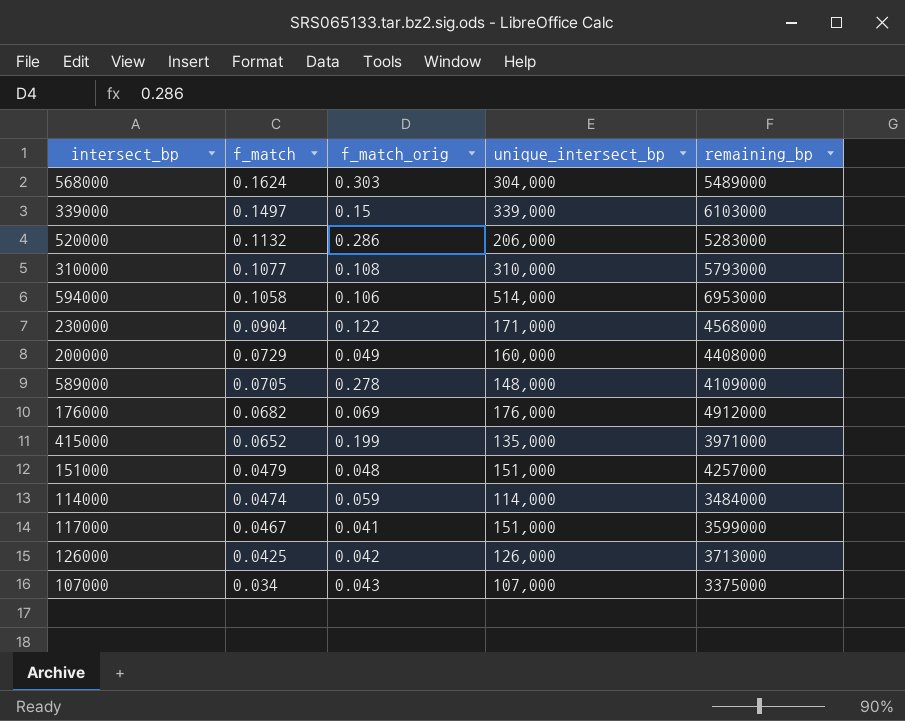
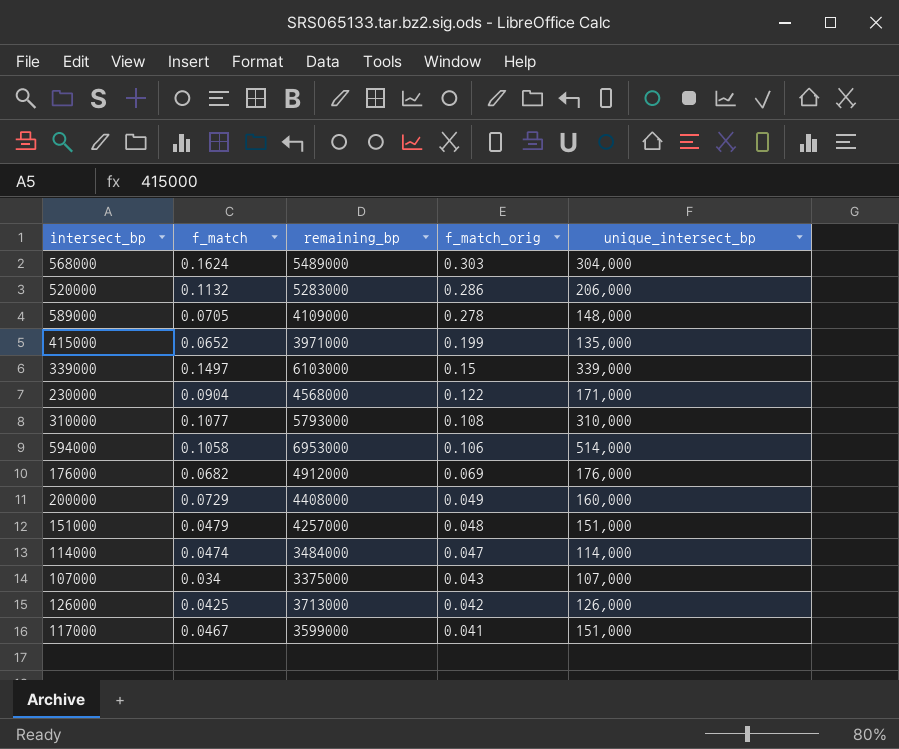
row order: f_match descending -> f_match_orig descending
column remaining_bp | position: 5 -> 3
114000 | f_match_orig: 0.059 -> 0.047

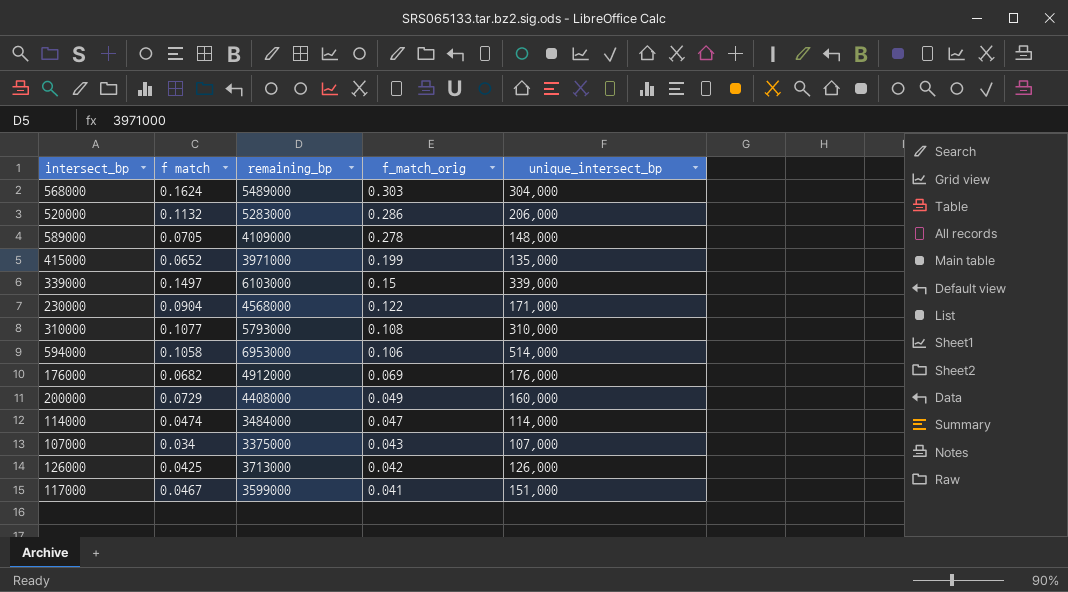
column name: f_match -> f match
row 151000: 0.0479 | 4257000 | 0.048 | 151,000 -> none

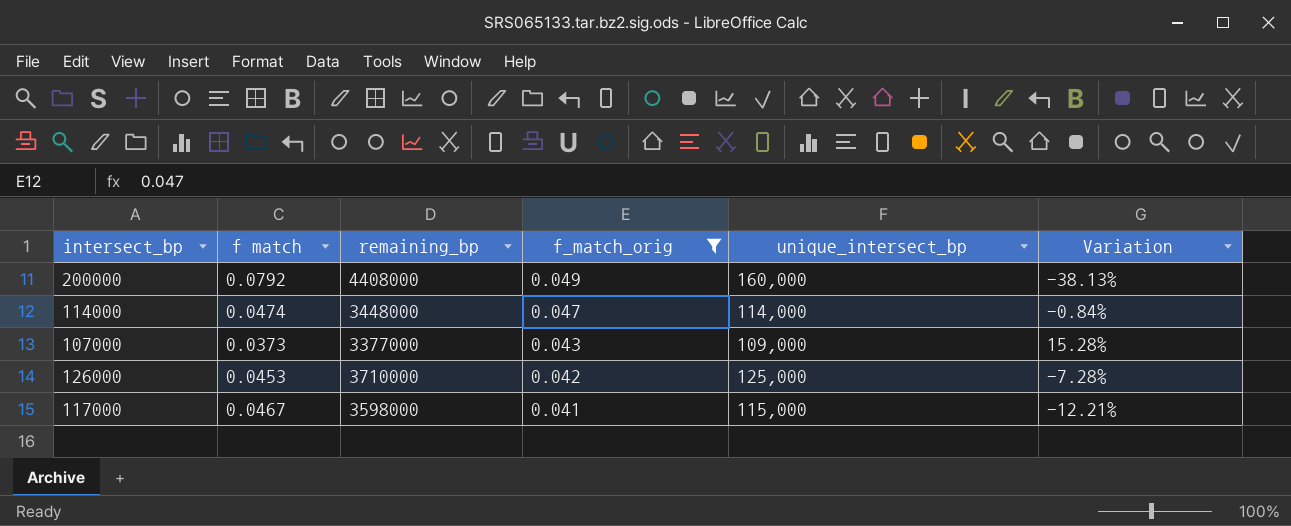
filter: none -> f_match_orig <= 0.049
column Variation | formula: none -> ([f_match_orig] - [f match]) / [f match]
200000 | f match: 0.0729 -> 0.0792
114000 | remaining_bp: 3484000 -> 3448000
107000 | f match: 0.034 -> 0.0373
107000 | remaining_bp: 3375000 -> 3377000
107000 | unique_intersect_bp: 107,000 -> 109,000
126000 | f match: 0.0425 -> 0.0453
126000 | remaining_bp: 3713000 -> 3710000
126000 | unique_intersect_bp: 126,000 -> 125,000
117000 | remaining_bp: 3599000 -> 3598000
117000 | unique_intersect_bp: 151,000 -> 115,000

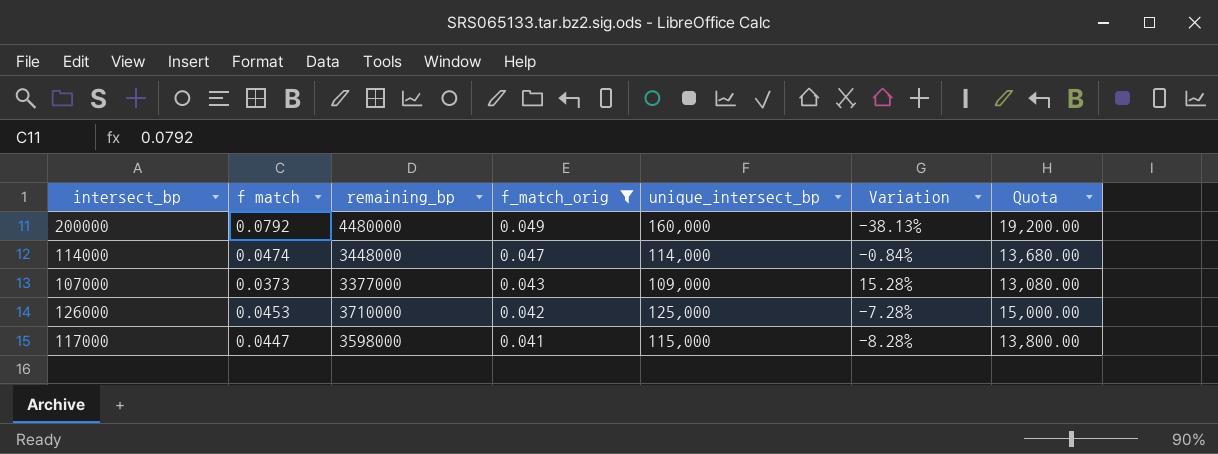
column Quota | formula: none -> [unique_intersect_bp] * 0.12
200000 | remaining_bp: 4408000 -> 4480000
117000 | f match: 0.0467 -> 0.0447
117000 | Variation: -12.21% -> -8.28%

